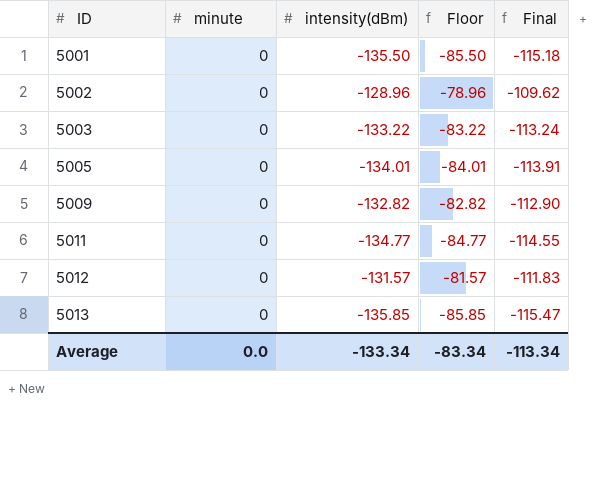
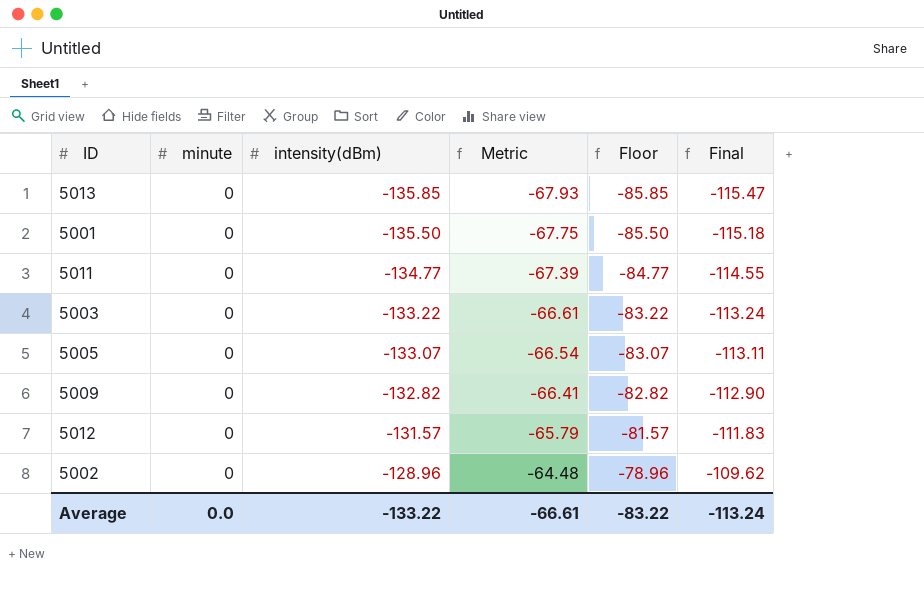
row order: ID ascending -> intensity(dBm) ascending
column Metric | formula: none -> [intensity(dBm)] * 0.5
5005 | intensity(dBm): -134.01 -> -133.07
5005 | Floor: -84.01 -> -83.07
5005 | Final: -113.91 -> -113.11
Average | intensity(dBm): -133.34 -> -133.22
Average | Floor: -83.34 -> -83.22
Average | Final: -113.34 -> -113.24

